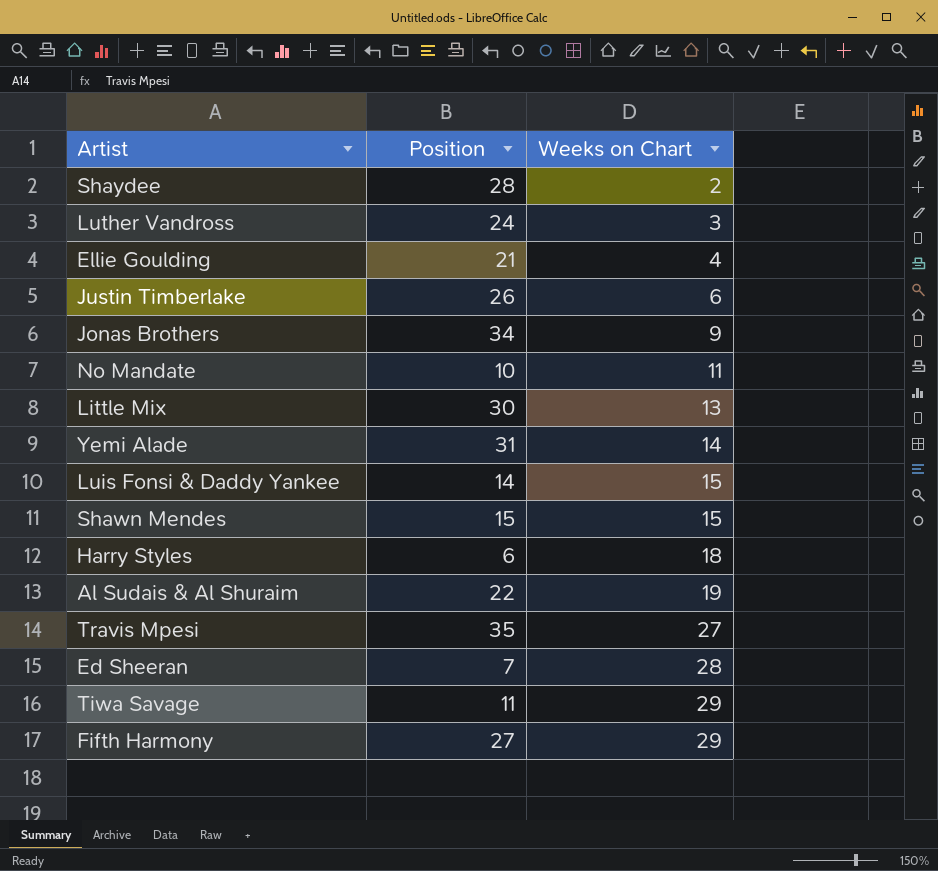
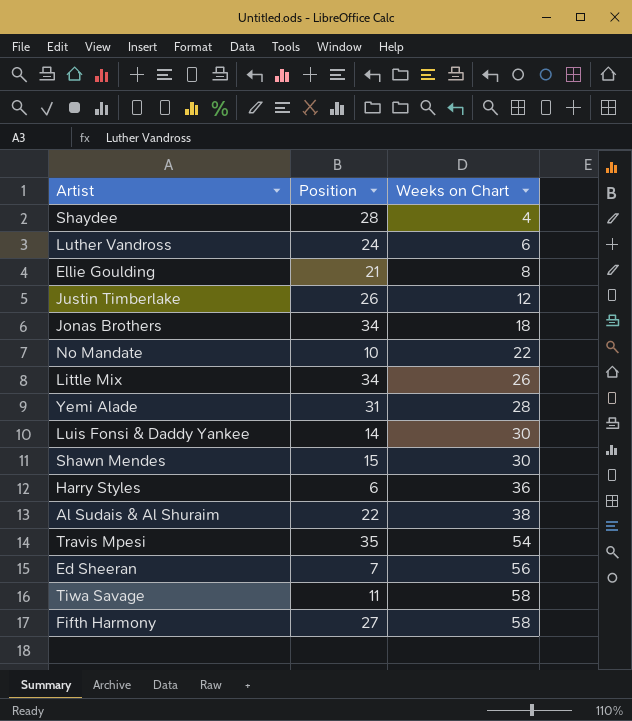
Shaydee | Weeks on Chart: 2 -> 4
Luther Vandross | Weeks on Chart: 3 -> 6
Ellie Goulding | Weeks on Chart: 4 -> 8
Justin Timberlake | Weeks on Chart: 6 -> 12
Jonas Brothers | Weeks on Chart: 9 -> 18
No Mandate | Weeks on Chart: 11 -> 22
Little Mix | Position: 30 -> 34
Little Mix | Weeks on Chart: 13 -> 26
Yemi Alade | Weeks on Chart: 14 -> 28
Luis Fonsi & Daddy Yankee | Weeks on Chart: 15 -> 30
Shawn Mendes | Weeks on Chart: 15 -> 30
Harry Styles | Weeks on Chart: 18 -> 36
Al Sudais & Al Shuraim | Weeks on Chart: 19 -> 38
Travis Mpesi | Weeks on Chart: 27 -> 54
Ed Sheeran | Weeks on Chart: 28 -> 56
Tiwa Savage | Weeks on Chart: 29 -> 58
Fifth Harmony | Weeks on Chart: 29 -> 58

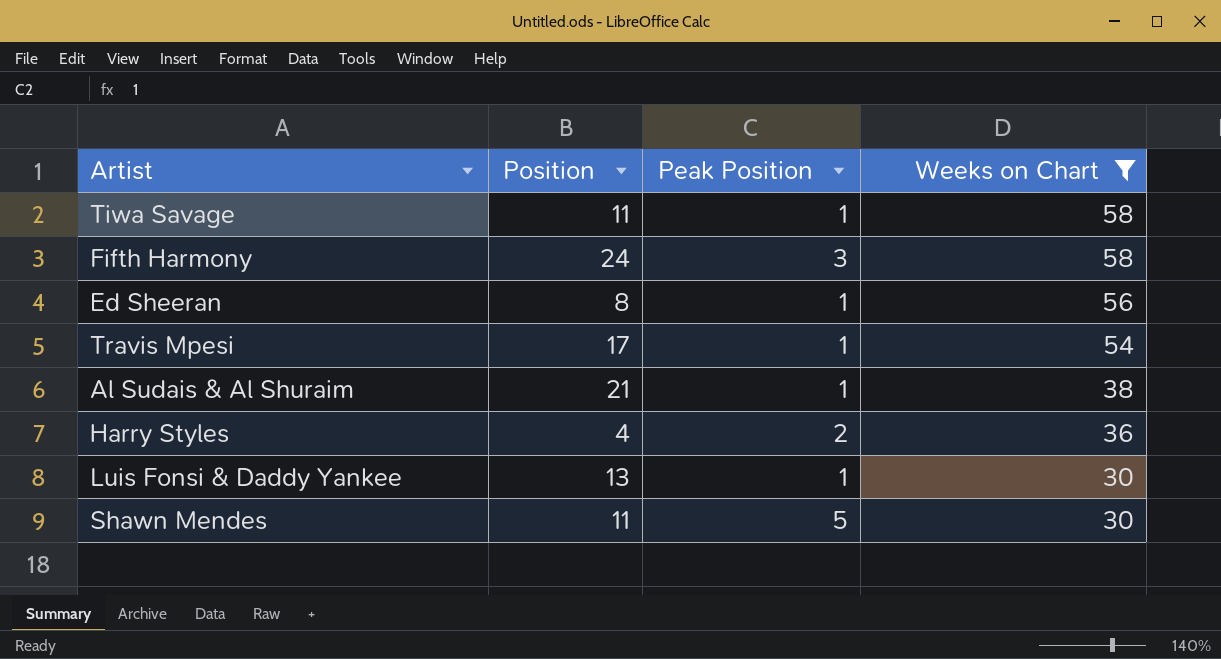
filter: none -> Weeks on Chart >= 30
row order: Weeks on Chart ascending -> Weeks on Chart descending
column Peak Position | position: none -> 3
Fifth Harmony | Position: 27 -> 24
Ed Sheeran | Position: 7 -> 8
Travis Mpesi | Position: 35 -> 17
Al Sudais & Al Shuraim | Position: 22 -> 21
Harry Styles | Position: 6 -> 4
Luis Fonsi & Daddy Yankee | Position: 14 -> 13
Shawn Mendes | Position: 15 -> 11

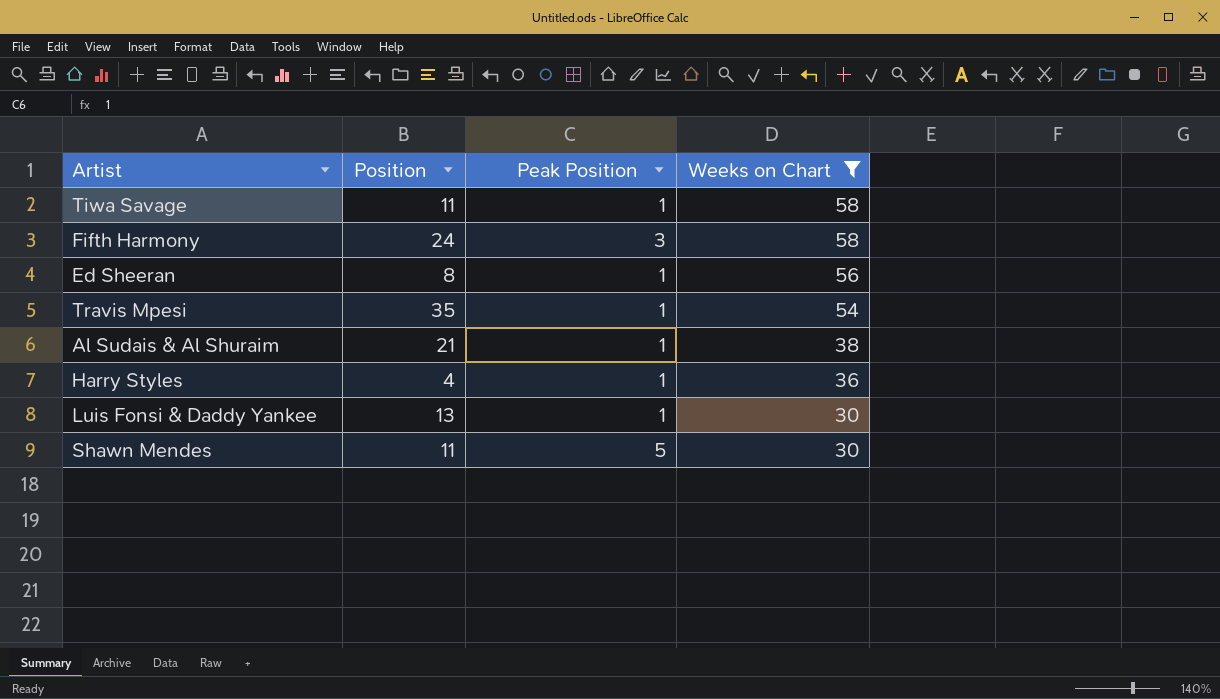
Travis Mpesi | Position: 17 -> 35
Harry Styles | Peak Position: 2 -> 1

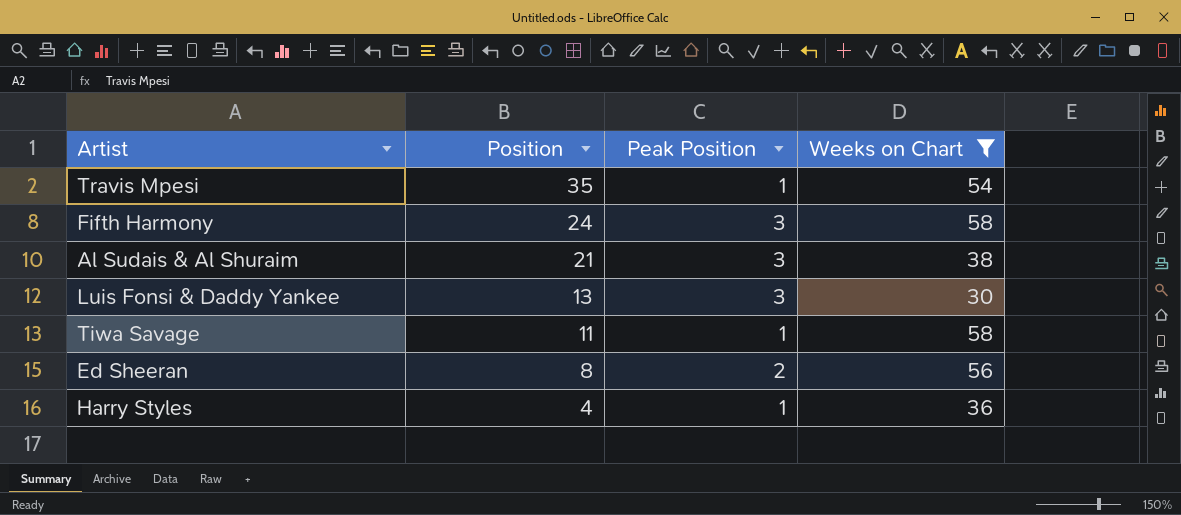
row order: Weeks on Chart descending -> Position descending
row Shawn Mendes: 11 | 5 | 30 -> none
Al Sudais & Al Shuraim | Peak Position: 1 -> 3
Luis Fonsi & Daddy Yankee | Peak Position: 1 -> 3
Ed Sheeran | Peak Position: 1 -> 2

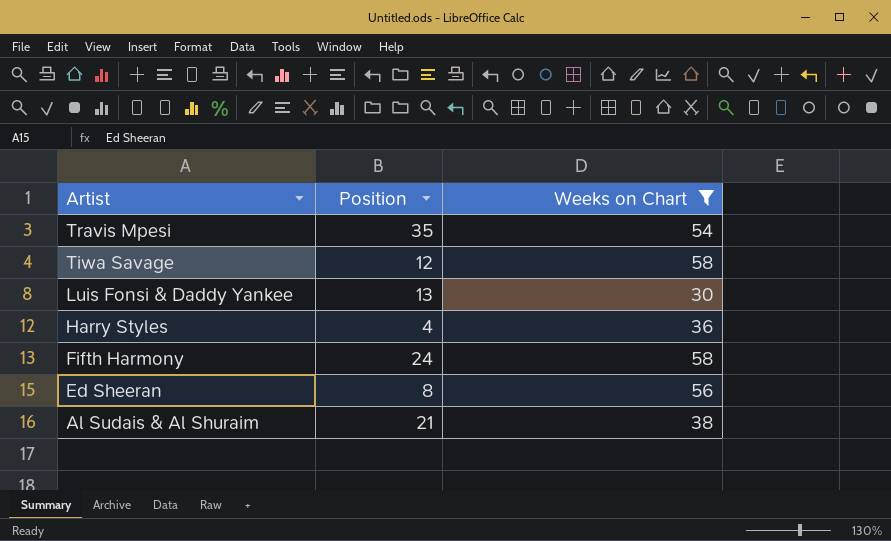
row order: Position descending -> Artist descending
column Peak Position | position: 3 -> none
Tiwa Savage | Position: 11 -> 12

